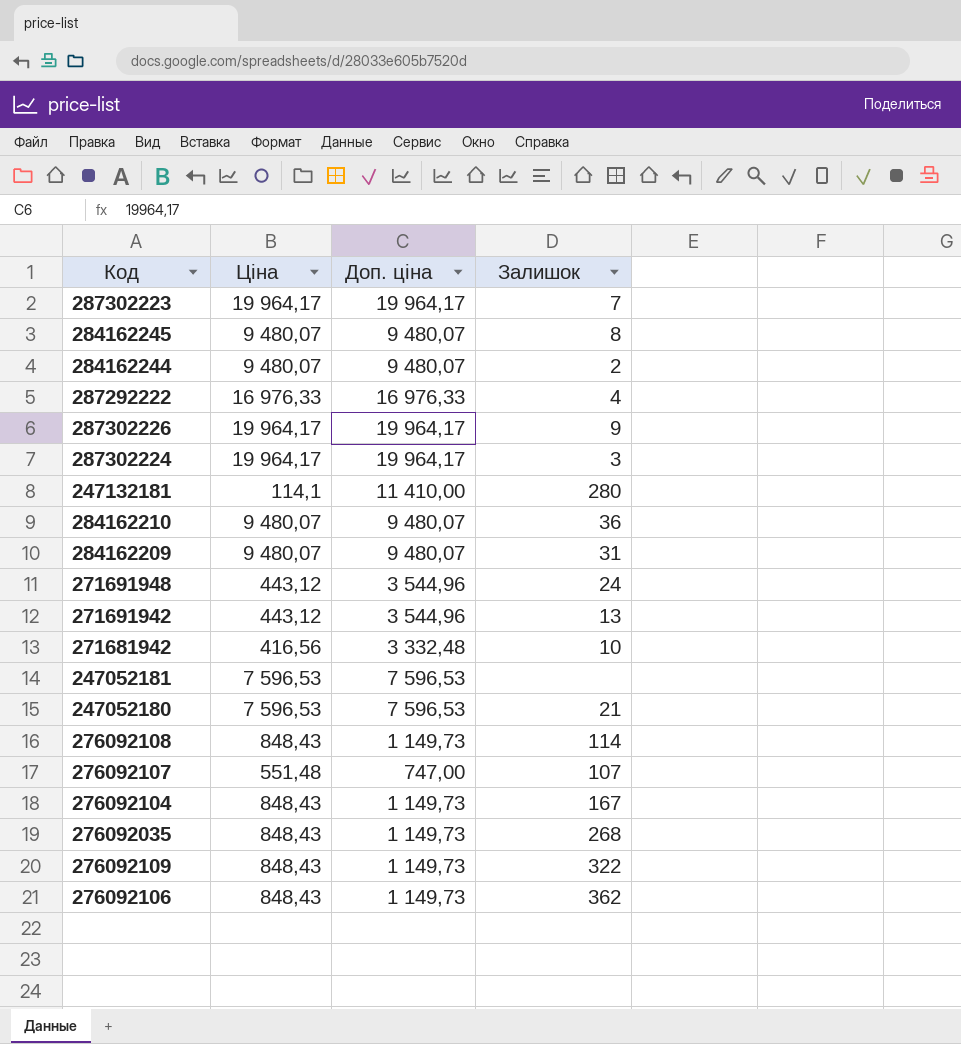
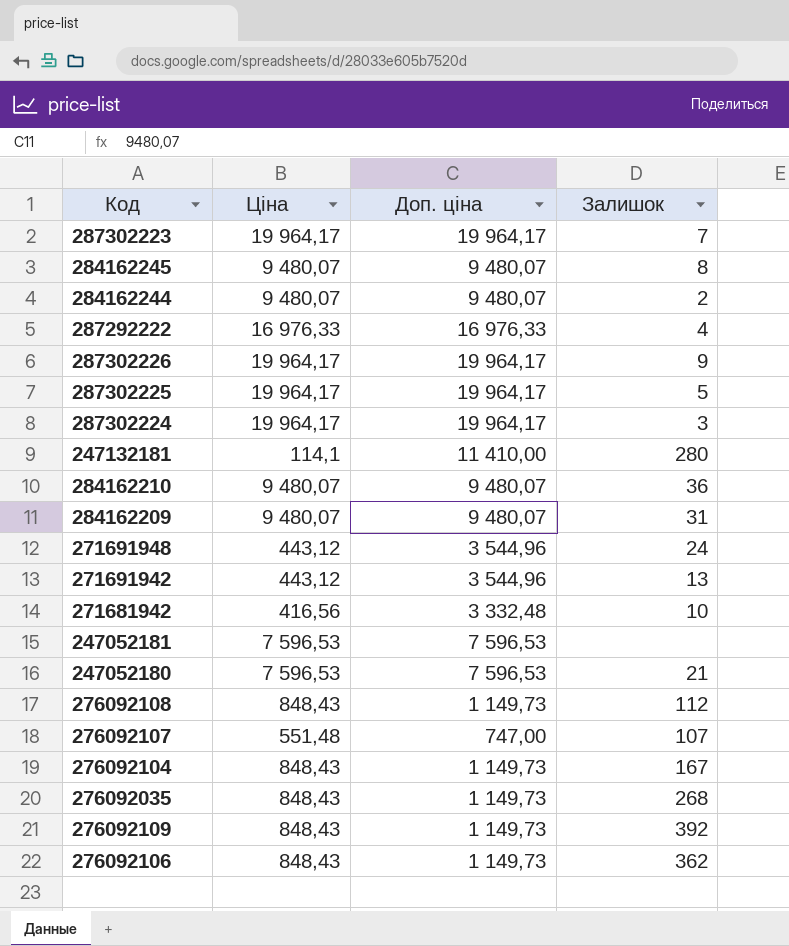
row 287302225: none -> 19 964,17 | 19 964,17 | 5
276092108 | Залишок: 114 -> 112
276092109 | Залишок: 322 -> 392

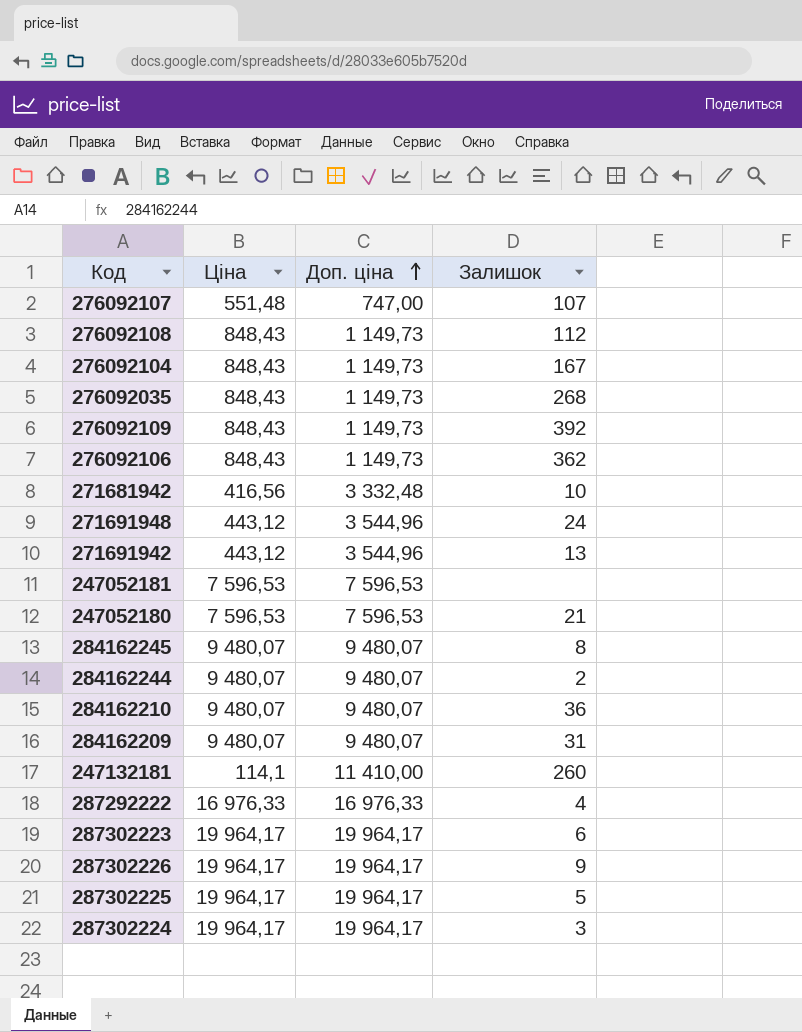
row order: none -> Доп. ціна ascending
247132181 | Залишок: 280 -> 260
287302223 | Залишок: 7 -> 6

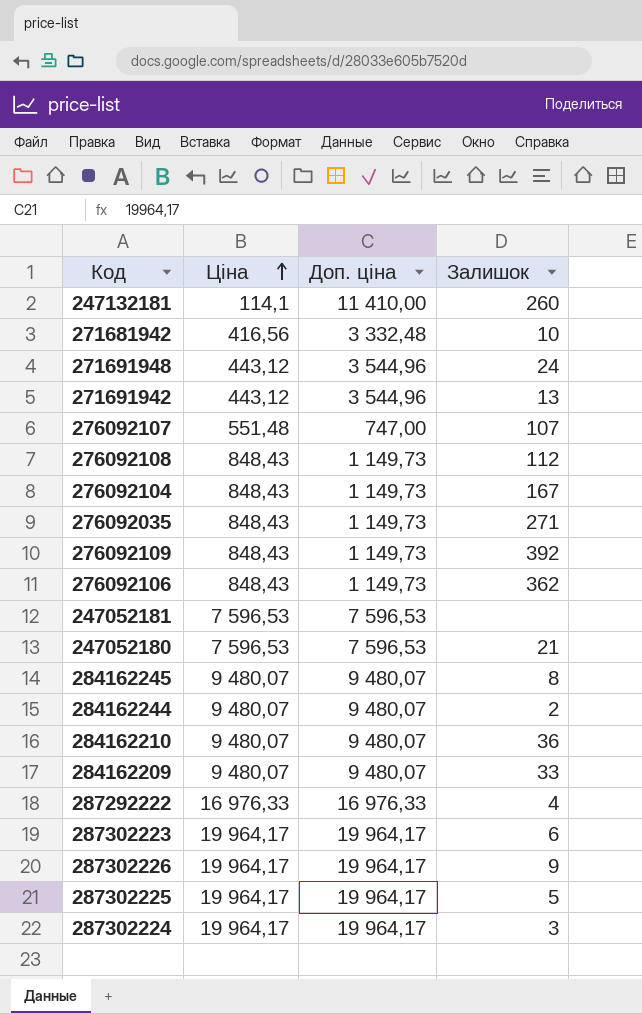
row order: Доп. ціна ascending -> Ціна ascending
276092035 | Залишок: 268 -> 271
284162209 | Залишок: 31 -> 33

